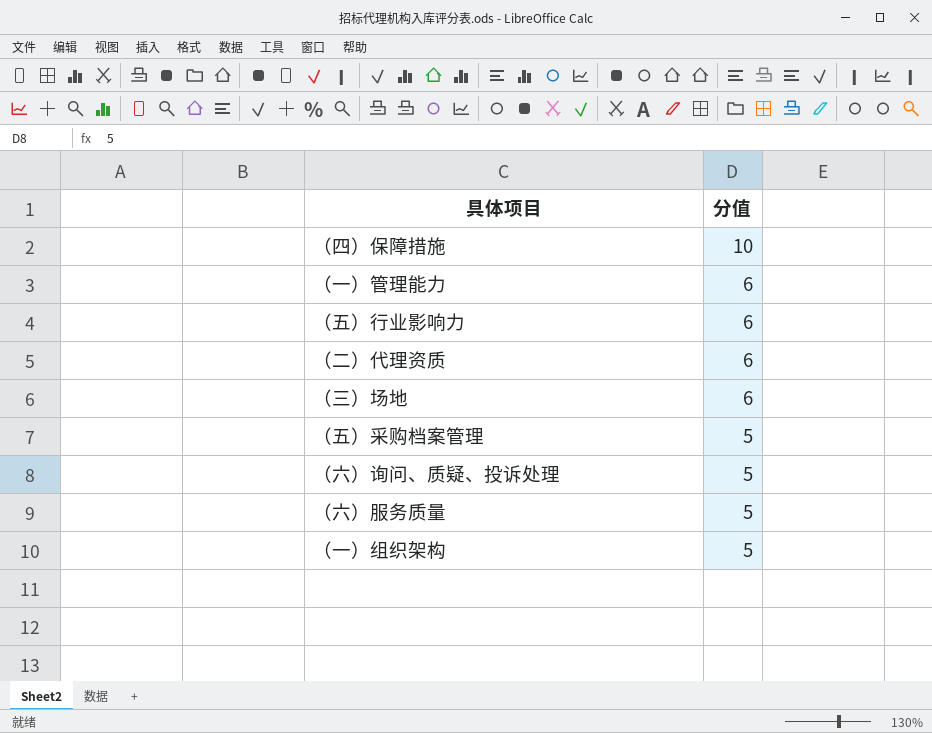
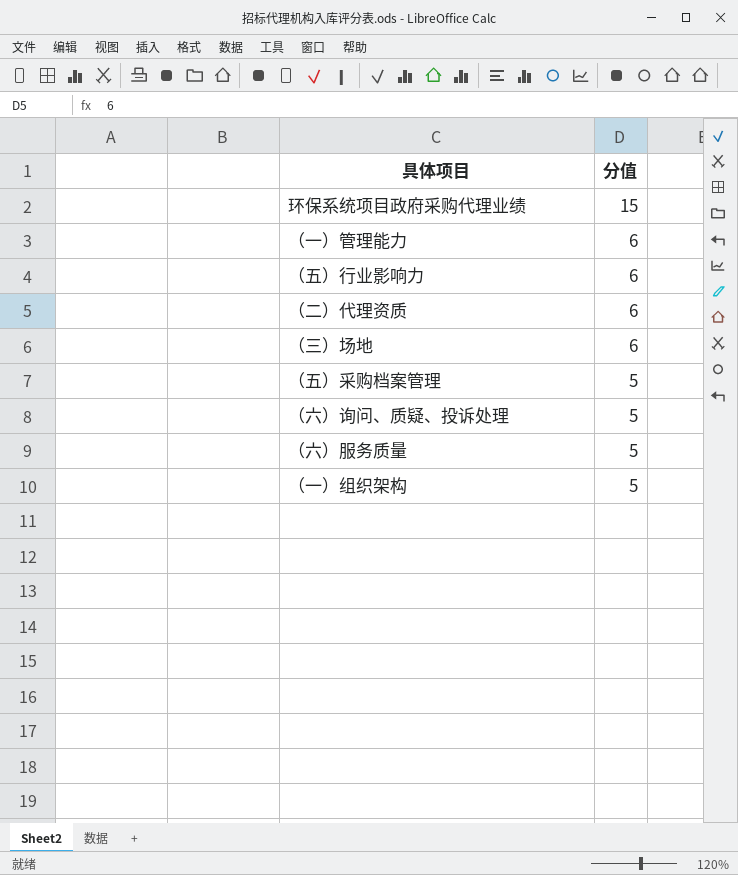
row （四）保障措施: 10 -> none
row 环保系统项目政府采购代理业绩: none -> 15

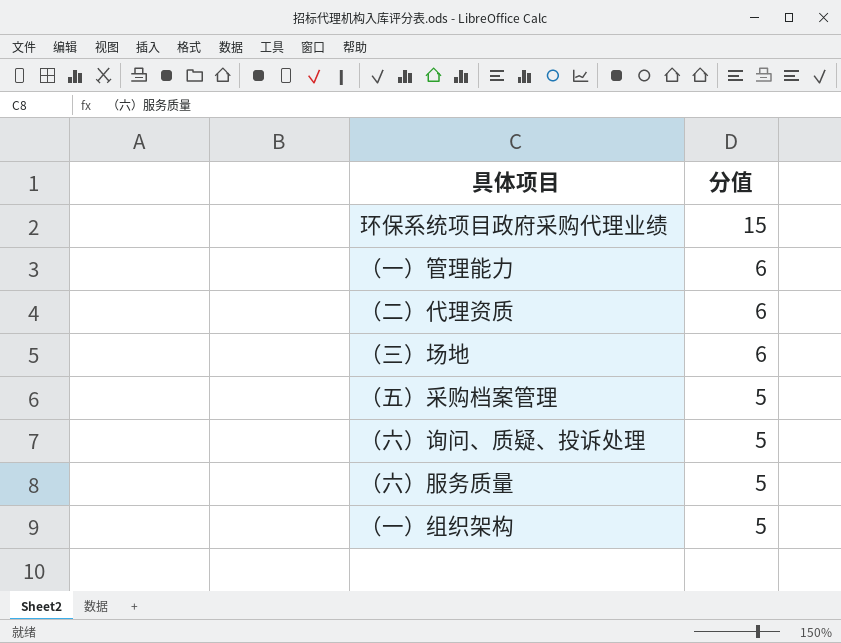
row （五）行业影响力: 6 -> none

